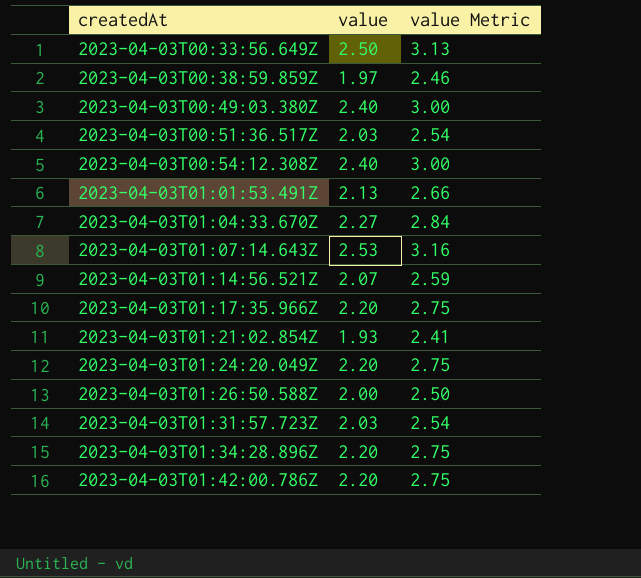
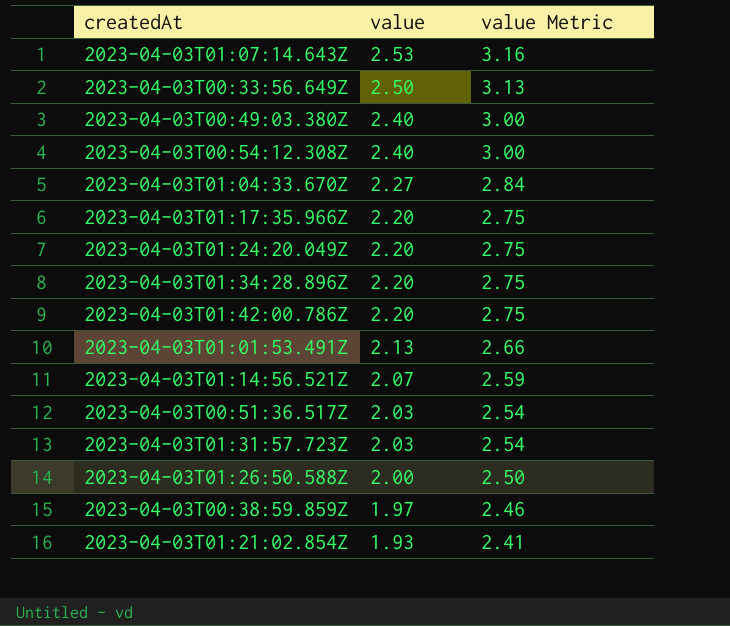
row order: createdAt ascending -> value descending

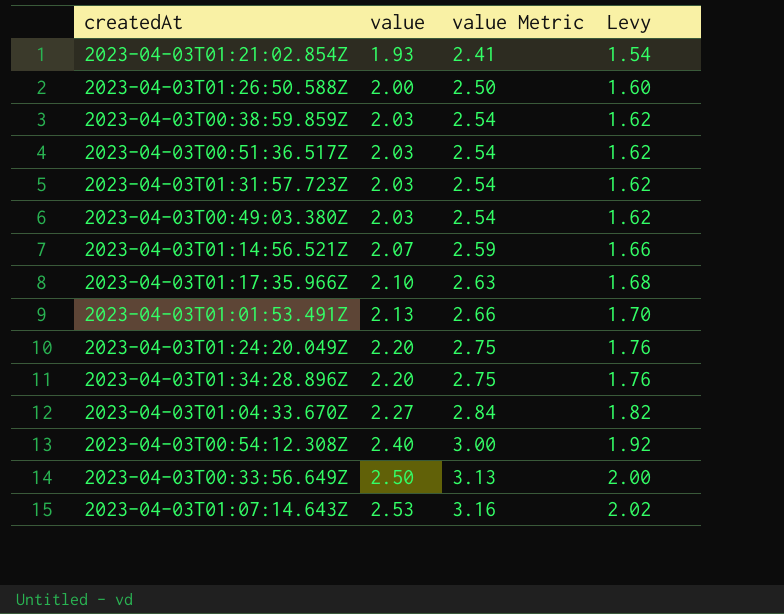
row order: value descending -> value ascending
column Levy | formula: none -> [value] * 0.8
row 2023-04-03T01:42:00.786Z: 2.20 | 2.75 -> none
2023-04-03T00:38:59.859Z | value: 1.97 -> 2.03
2023-04-03T00:38:59.859Z | value Metric: 2.46 -> 2.54
2023-04-03T00:49:03.380Z | value: 2.40 -> 2.03
2023-04-03T00:49:03.380Z | value Metric: 3.00 -> 2.54
2023-04-03T01:17:35.966Z | value: 2.20 -> 2.10
2023-04-03T01:17:35.966Z | value Metric: 2.75 -> 2.63

